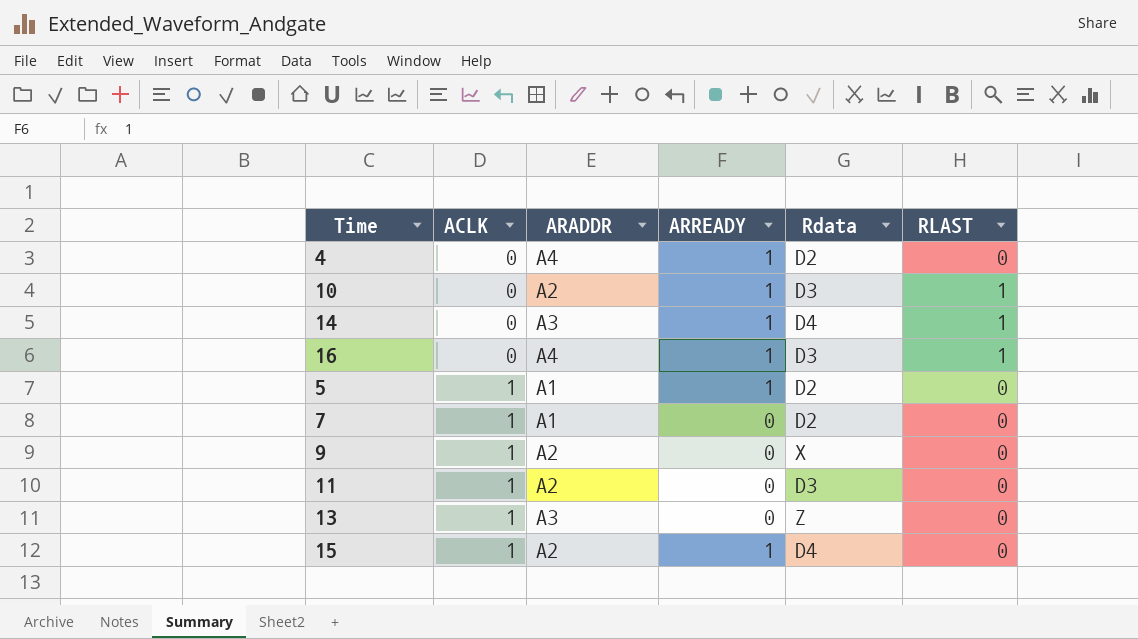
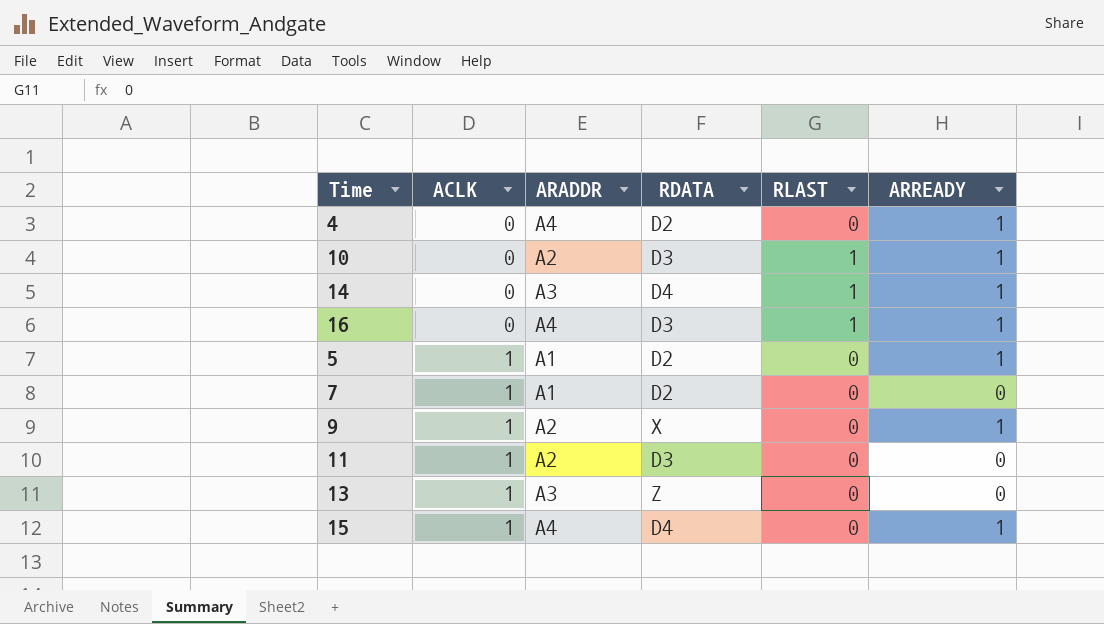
column name: Rdata -> RDATA
column ARREADY | position: 4 -> 6
9 | ARREADY: 0 -> 1
15 | ARADDR: A2 -> A4

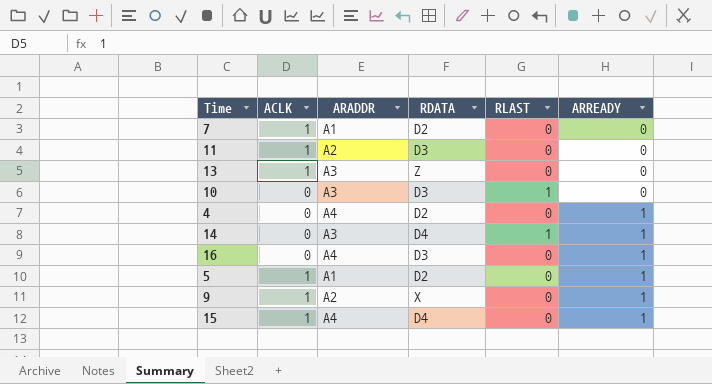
row order: ACLK ascending -> ARREADY ascending
10 | ARADDR: A2 -> A3
10 | ARREADY: 1 -> 0
16 | RLAST: 1 -> 0

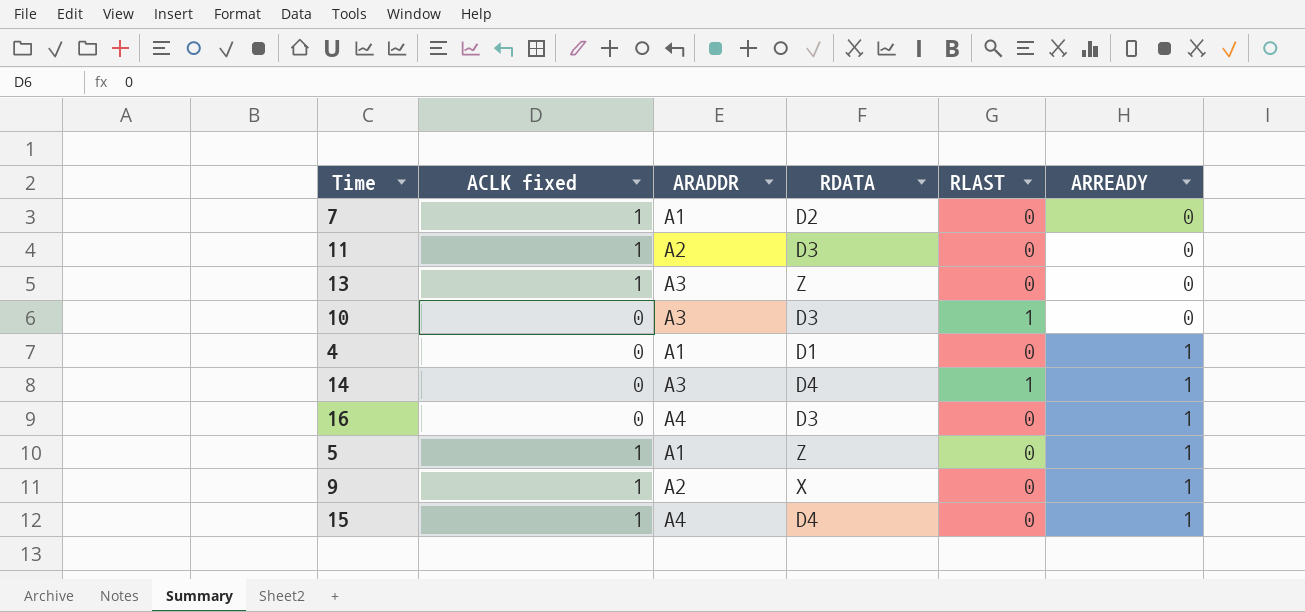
column name: ACLK -> ACLK fixed
4 | ARADDR: A4 -> A1
4 | RDATA: D2 -> D1
5 | RDATA: D2 -> Z

